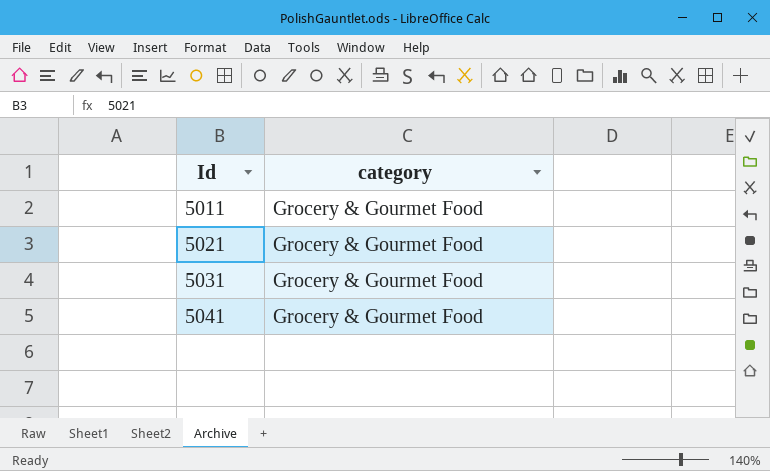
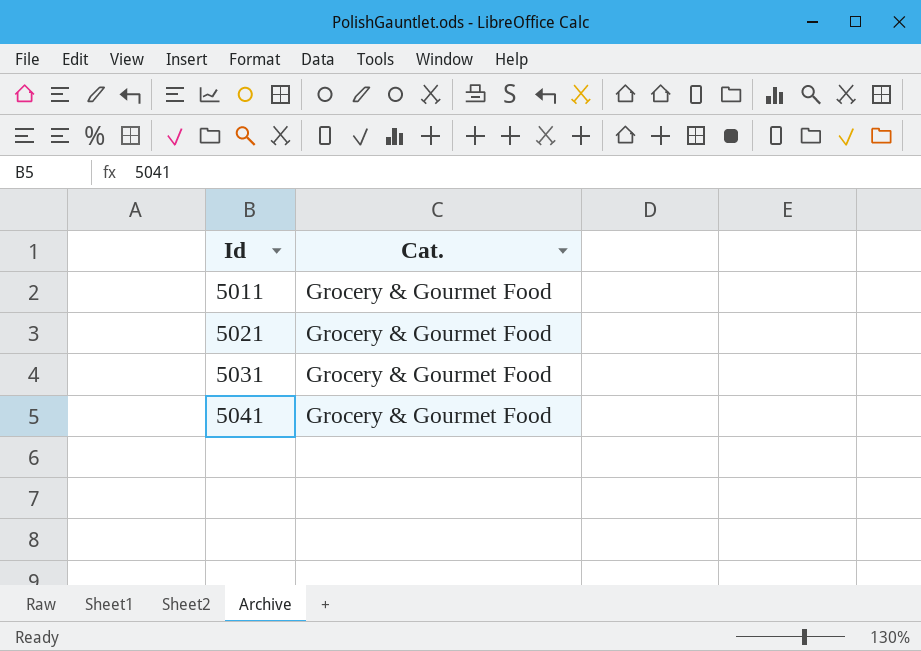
column name: category -> Cat.

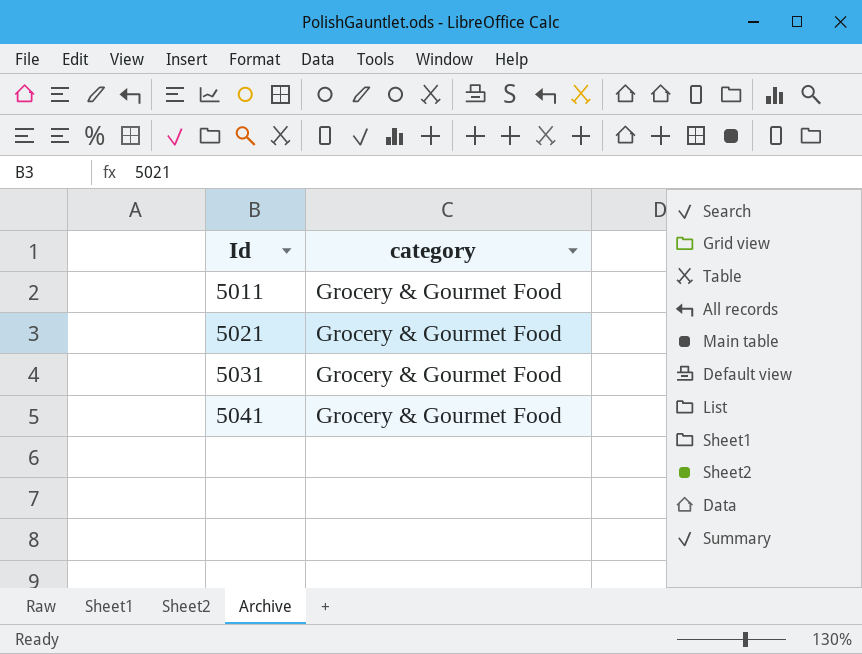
column name: Cat. -> category

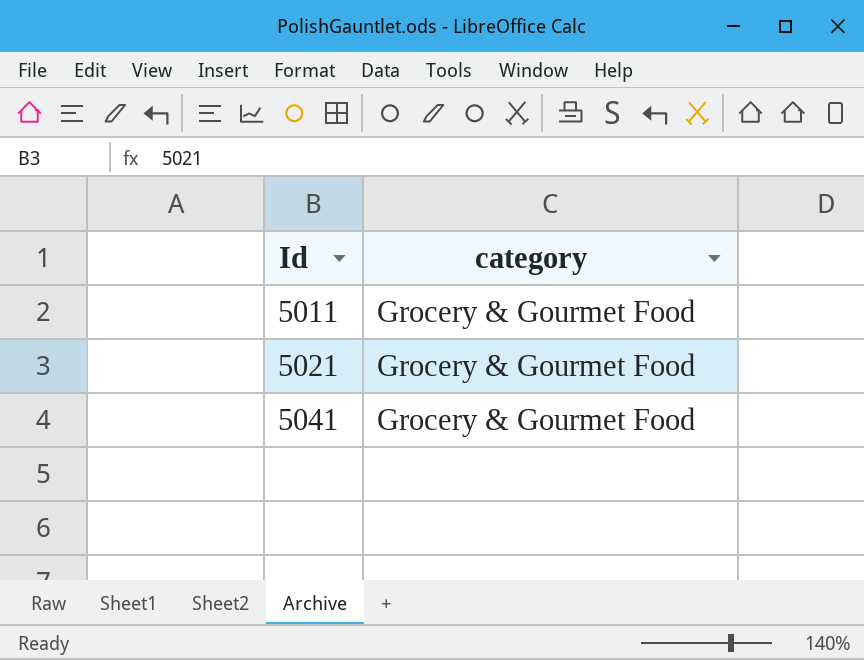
row 5031: Grocery & Gourmet Food -> none

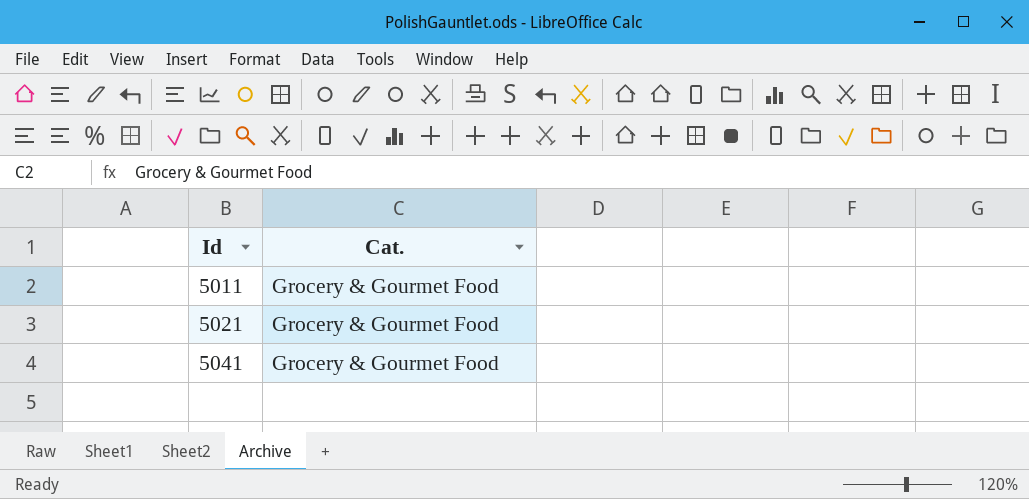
column name: category -> Cat.

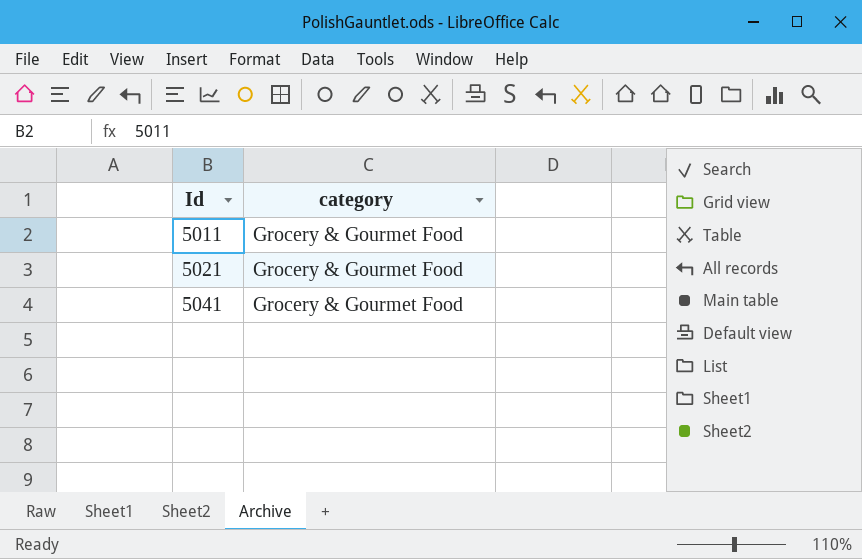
column name: Cat. -> category

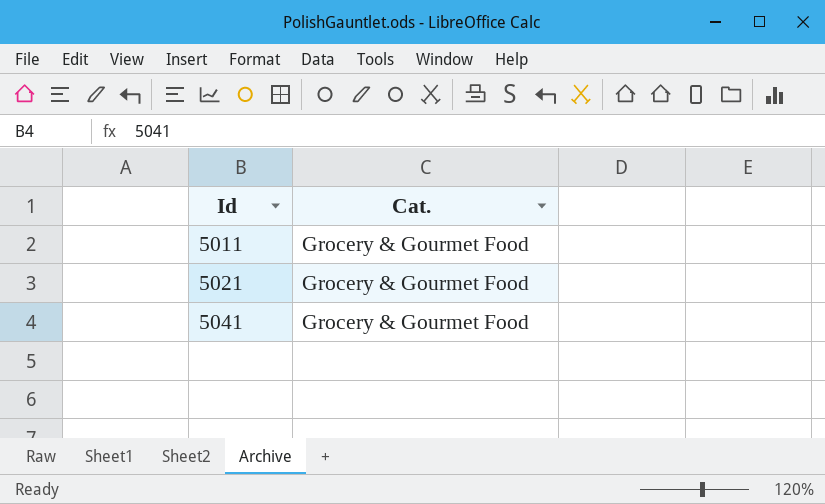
column name: category -> Cat.

